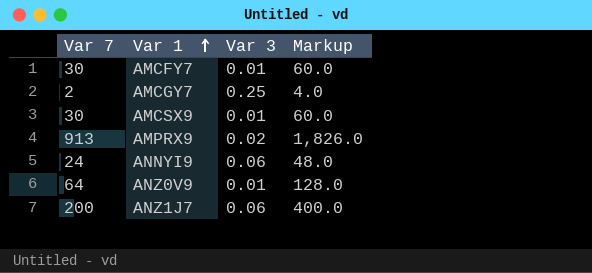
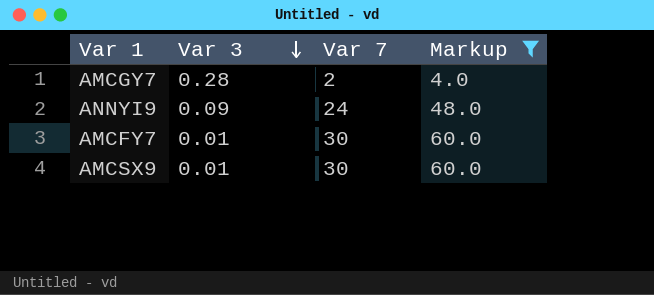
filter: none -> Markup <= 60.0
row order: Var 1 ascending -> Var 3 descending
column Var 7 | position: 1 -> 3
AMCGY7 | Var 3: 0.25 -> 0.28
ANNYI9 | Var 3: 0.06 -> 0.09

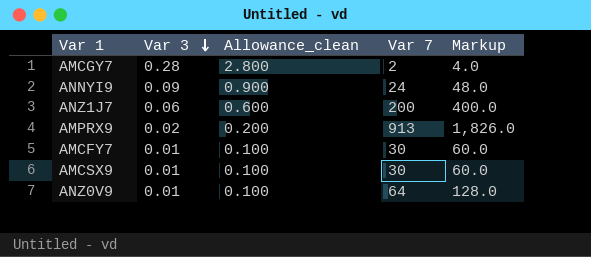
filter: Markup <= 60.0 -> none
column Allowance_clean | formula: none -> [Var 3] * 10

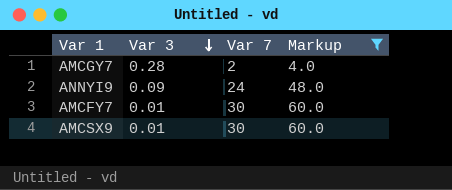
filter: none -> Markup <= 60.0
column Allowance_clean | formula: [Var 3] * 10 -> none

